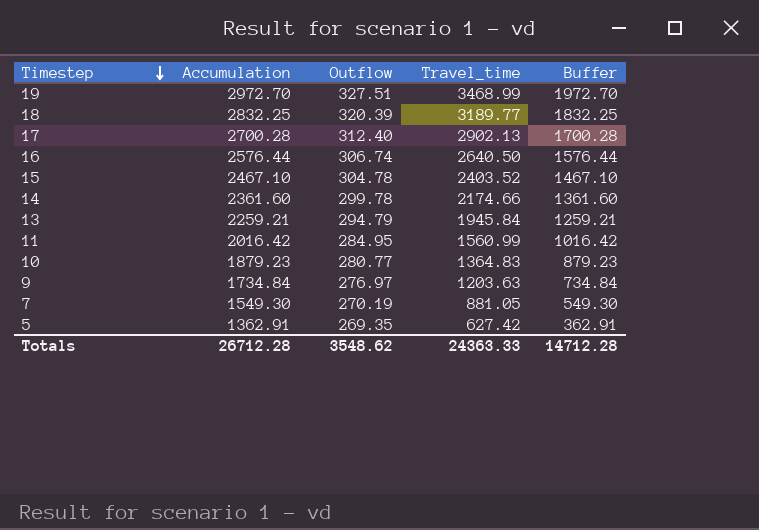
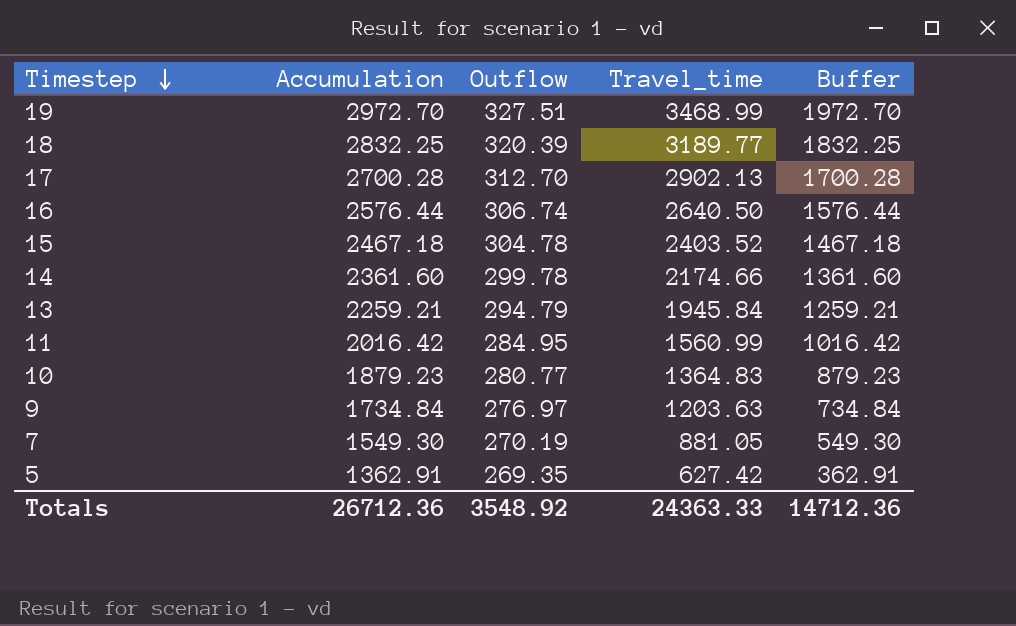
17 | Outflow: 312.40 -> 312.70
15 | Accumulation: 2467.10 -> 2467.18
15 | Buffer: 1467.10 -> 1467.18
Totals | Accumulation: 26712.28 -> 26712.36
Totals | Outflow: 3548.62 -> 3548.92
Totals | Buffer: 14712.28 -> 14712.36

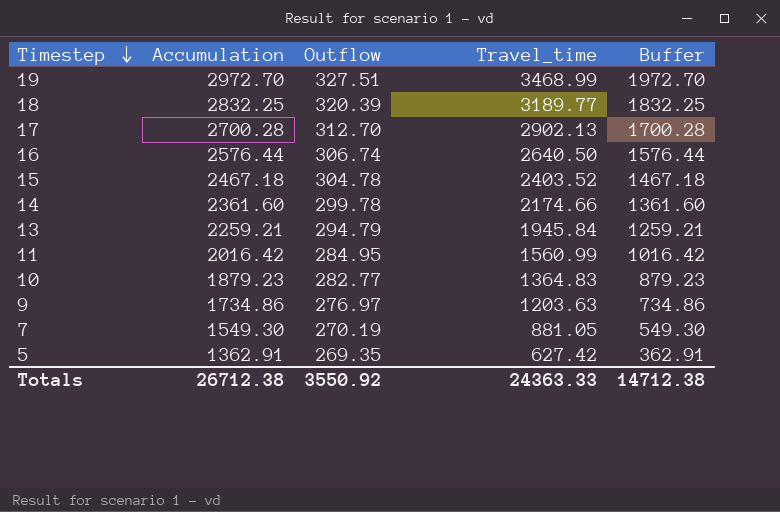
10 | Outflow: 280.77 -> 282.77
9 | Accumulation: 1734.84 -> 1734.86
9 | Buffer: 734.84 -> 734.86
Totals | Accumulation: 26712.36 -> 26712.38
Totals | Outflow: 3548.92 -> 3550.92
Totals | Buffer: 14712.36 -> 14712.38

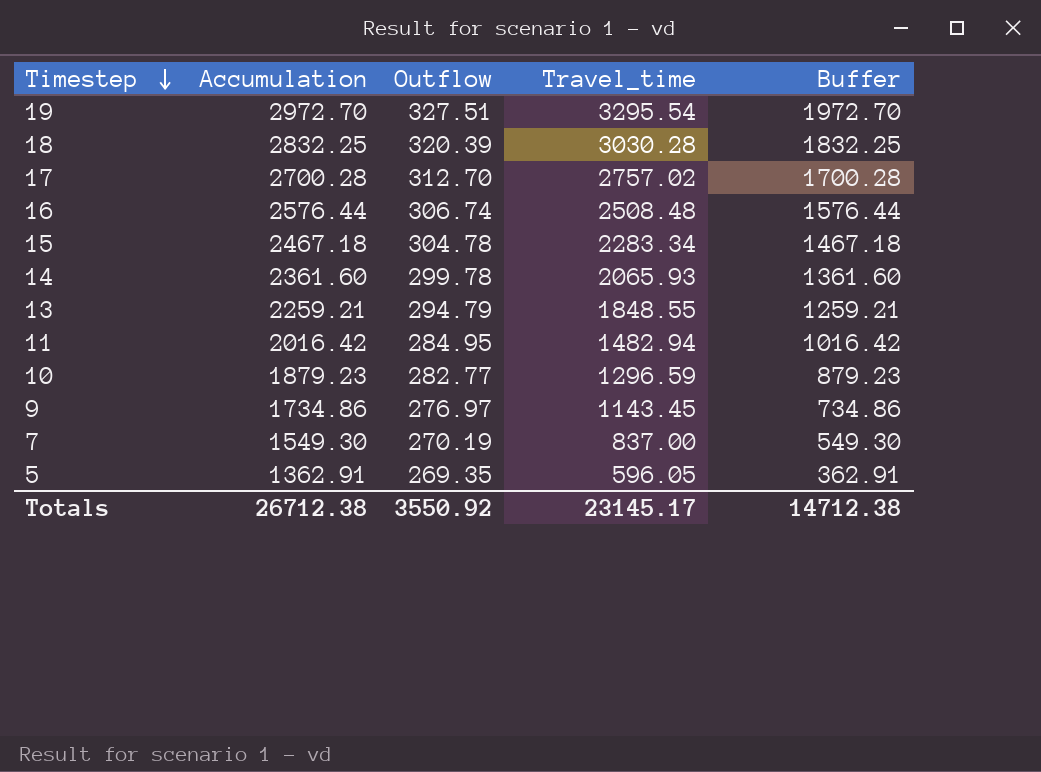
19 | Travel_time: 3468.99 -> 3295.54
18 | Travel_time: 3189.77 -> 3030.28
17 | Travel_time: 2902.13 -> 2757.02
16 | Travel_time: 2640.50 -> 2508.48
15 | Travel_time: 2403.52 -> 2283.34
14 | Travel_time: 2174.66 -> 2065.93
13 | Travel_time: 1945.84 -> 1848.55
11 | Travel_time: 1560.99 -> 1482.94
10 | Travel_time: 1364.83 -> 1296.59
9 | Travel_time: 1203.63 -> 1143.45
7 | Travel_time: 881.05 -> 837.00
5 | Travel_time: 627.42 -> 596.05
Totals | Travel_time: 24363.33 -> 23145.17

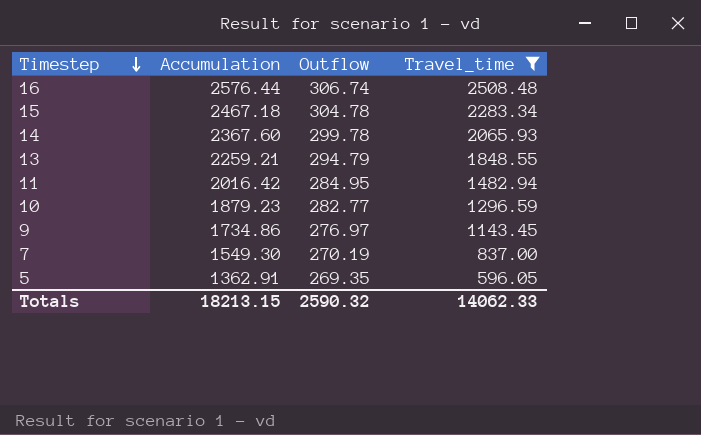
filter: none -> Travel_time <= 2508.48
column Buffer | formula: [Accumulation] - 1000 -> none
14 | Accumulation: 2361.60 -> 2367.60
Totals | Accumulation: 26712.38 -> 18213.15
Totals | Outflow: 3550.92 -> 2590.32
Totals | Travel_time: 23145.17 -> 14062.33

